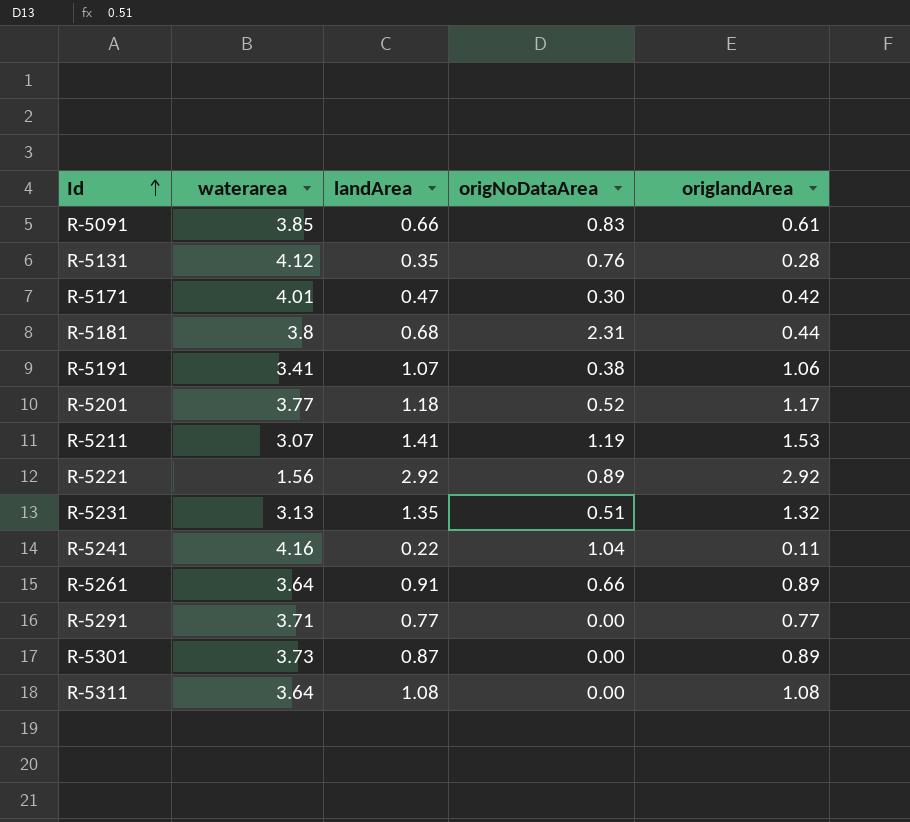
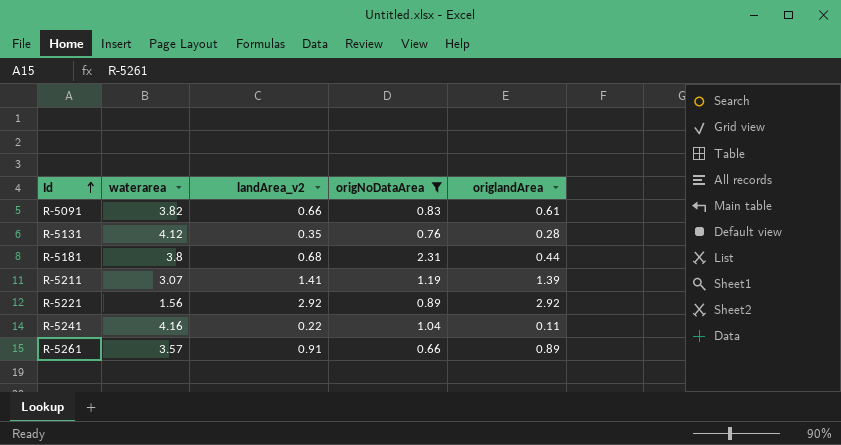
filter: none -> origNoDataArea >= 0.66
column name: landArea -> landArea_v2
R-5091 | waterarea: 3.85 -> 3.82
R-5211 | origlandArea: 1.53 -> 1.39
R-5261 | waterarea: 3.64 -> 3.57

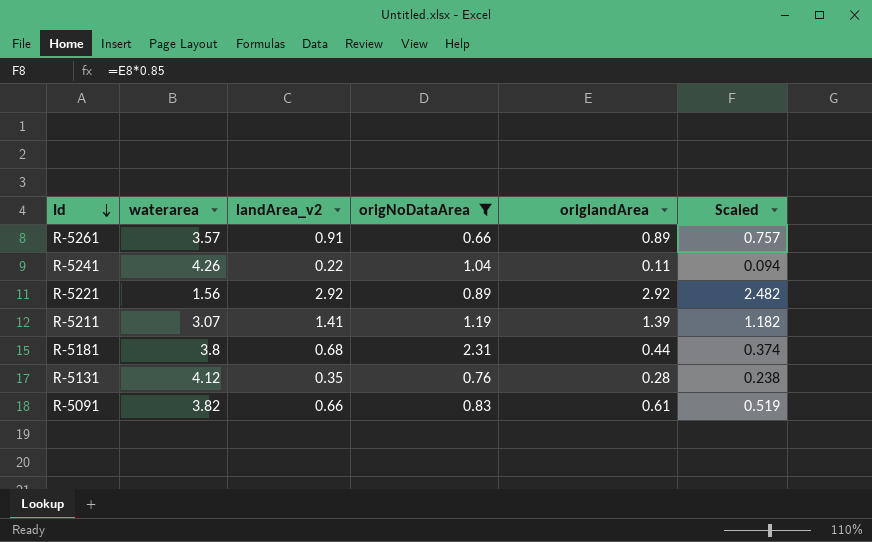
row order: Id ascending -> Id descending
column Scaled | formula: none -> [origlandArea] * 0.85
R-5241 | waterarea: 4.16 -> 4.26

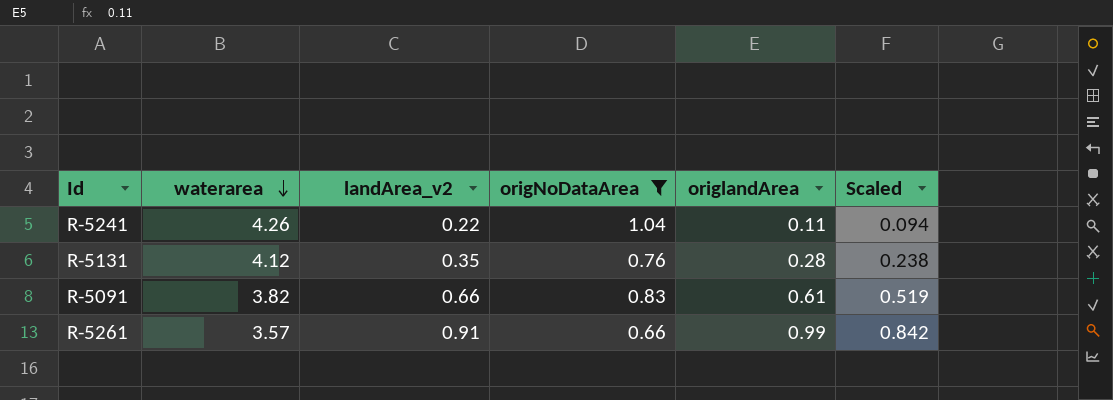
row order: Id descending -> waterarea descending
row R-5221: 1.56 | 2.92 | 0.89 | 2.92 | 2.482 -> none
row R-5211: 3.07 | 1.41 | 1.19 | 1.39 | 1.182 -> none
row R-5181: 3.8 | 0.68 | 2.31 | 0.44 | 0.374 -> none
R-5261 | origlandArea: 0.89 -> 0.99
R-5261 | Scaled: 0.757 -> 0.842

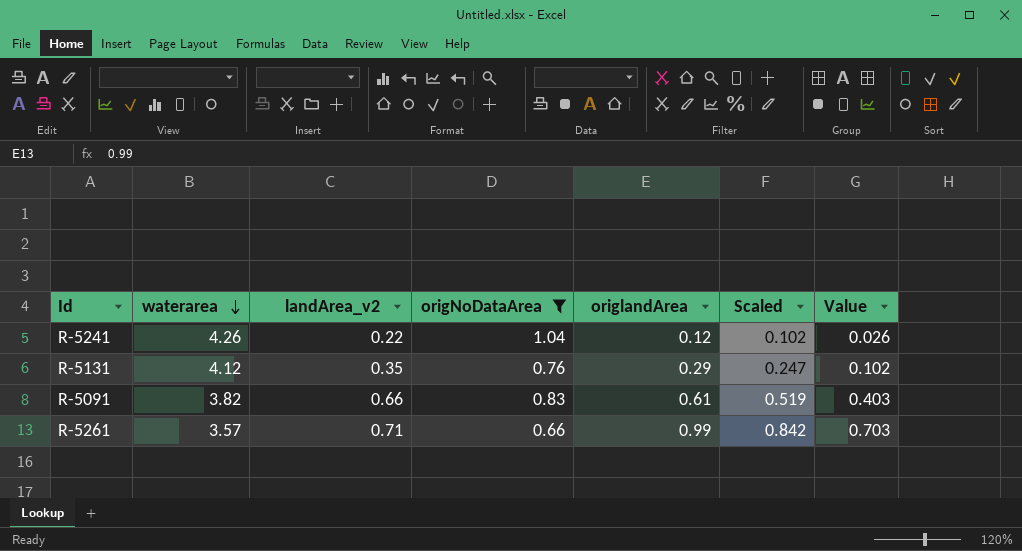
column Value | formula: none -> [landArea_v2] * [origlandArea]
R-5241 | origlandArea: 0.11 -> 0.12
R-5241 | Scaled: 0.094 -> 0.102
R-5131 | origlandArea: 0.28 -> 0.29
R-5131 | Scaled: 0.238 -> 0.247
R-5261 | landArea_v2: 0.91 -> 0.71

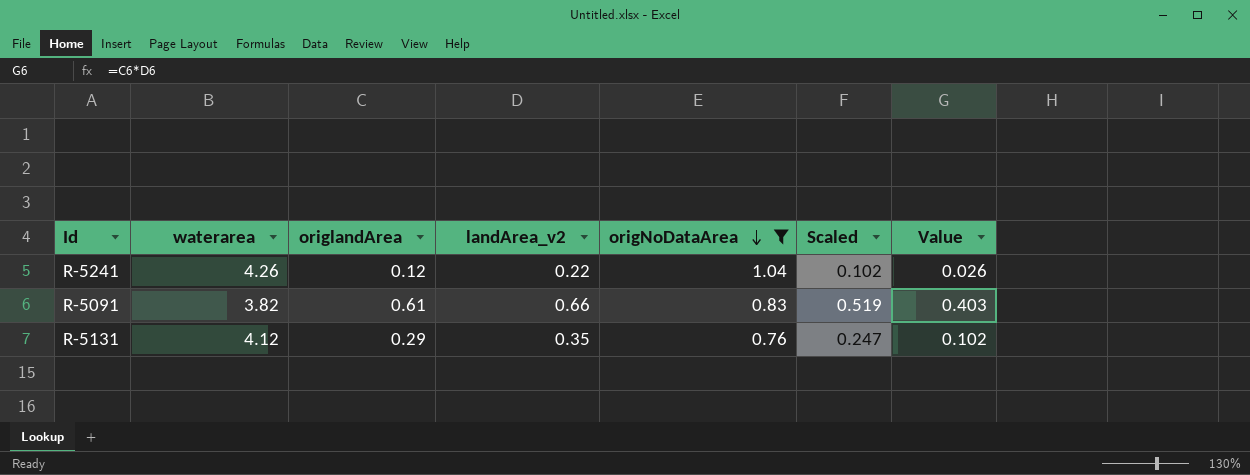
row order: waterarea descending -> origNoDataArea descending
column origlandArea | position: 5 -> 3
row R-5261: 3.57 | 0.71 | 0.66 | 0.99 | 0.842 | 0.703 -> none

